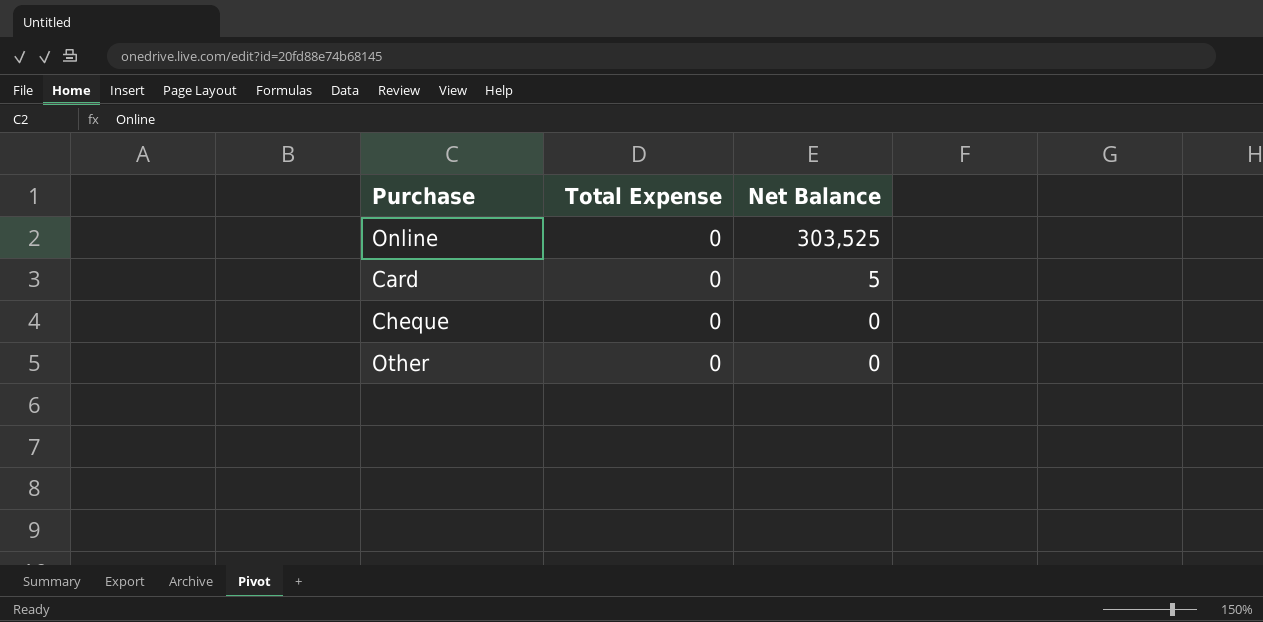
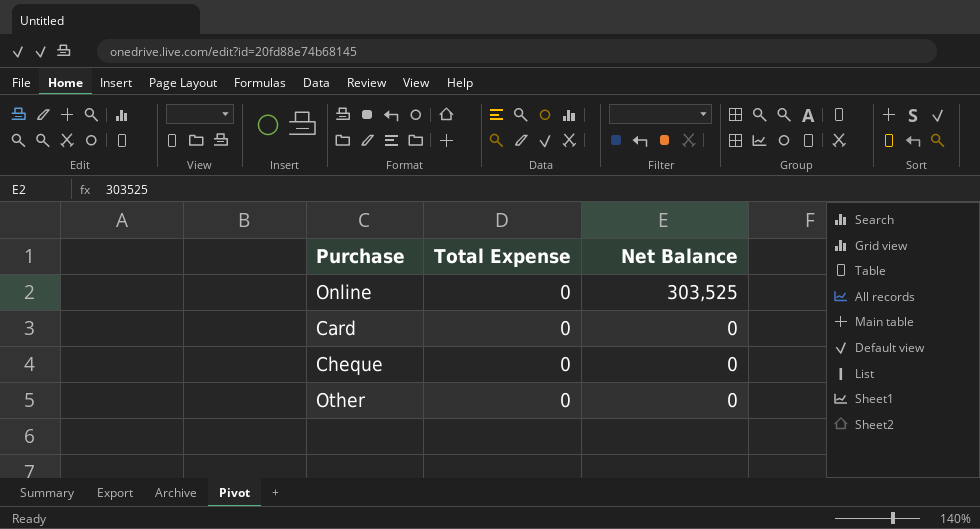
Card | Net Balance: 5 -> 0

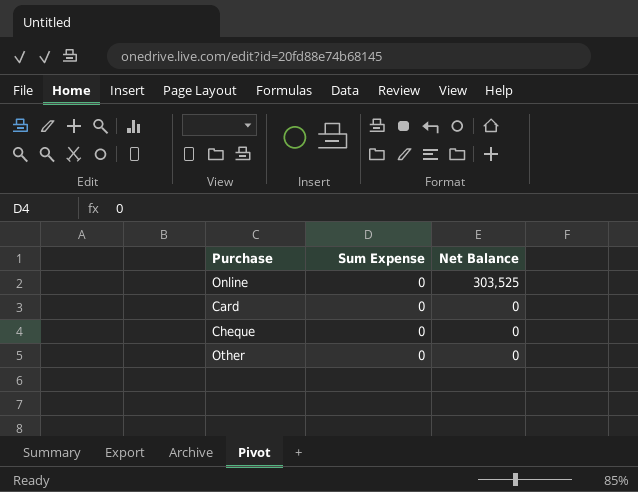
column name: Total Expense -> Sum Expense

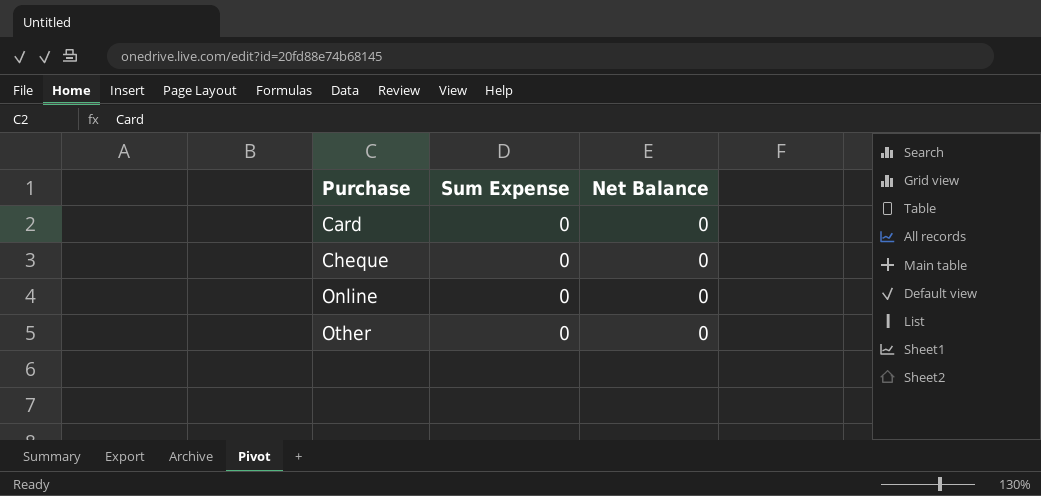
row order: Net Balance descending -> Purchase ascending
Online | Net Balance: 303,525 -> 0

